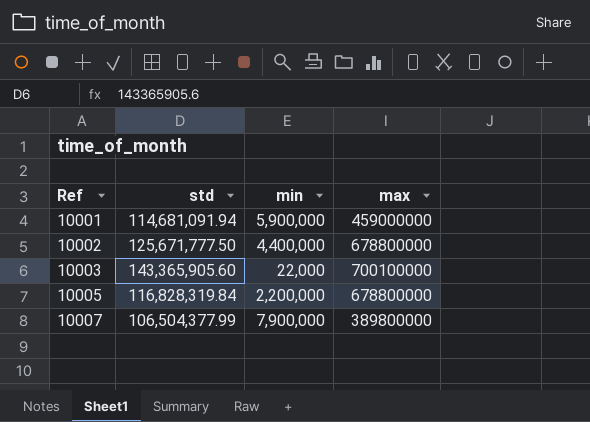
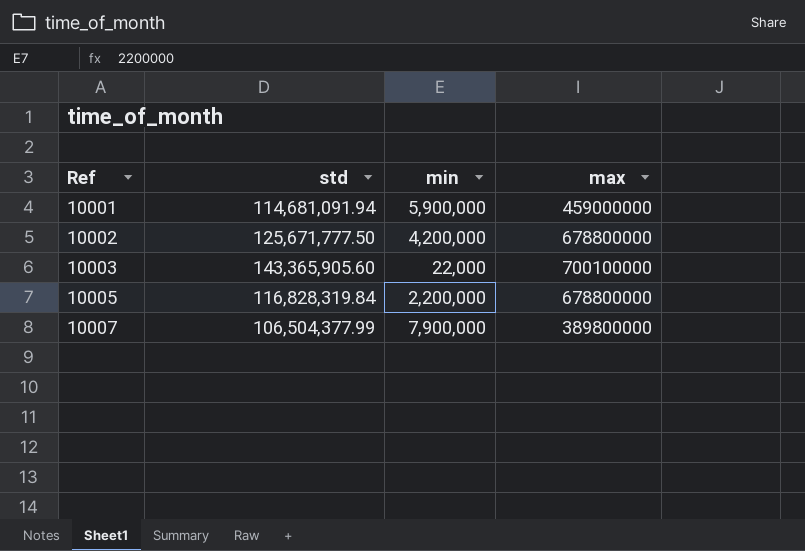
10002 | min: 4,400,000 -> 4,200,000

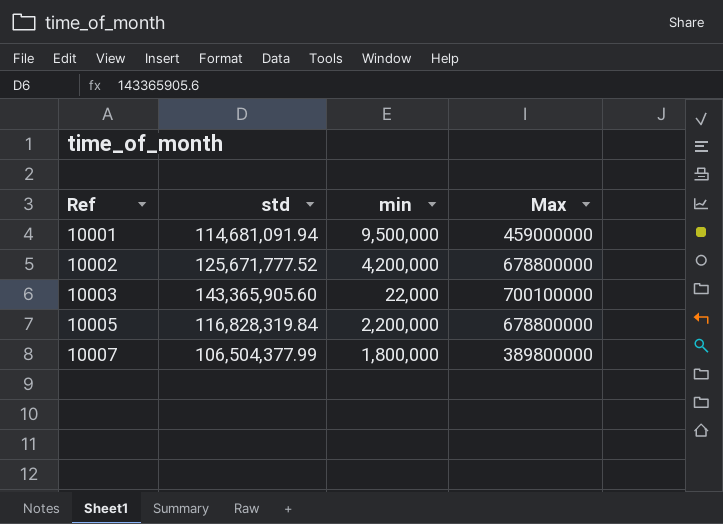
column name: max -> Max
10001 | min: 5,900,000 -> 9,500,000
10002 | std: 125,671,777.50 -> 125,671,777.52
10007 | min: 7,900,000 -> 1,800,000

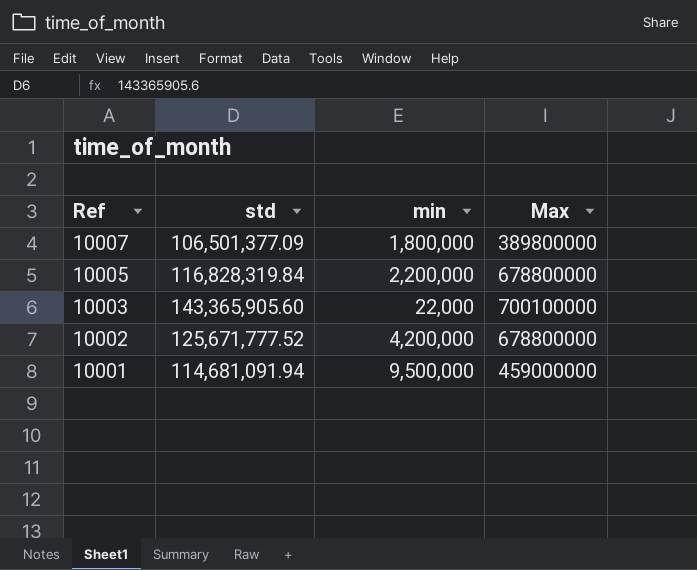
row order: Ref ascending -> Ref descending
10007 | std: 106,504,377.99 -> 106,501,377.09

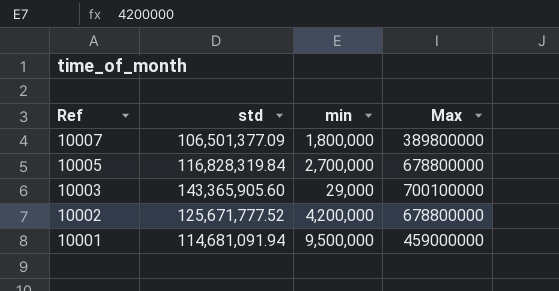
10005 | min: 2,200,000 -> 2,700,000
10003 | min: 22,000 -> 29,000

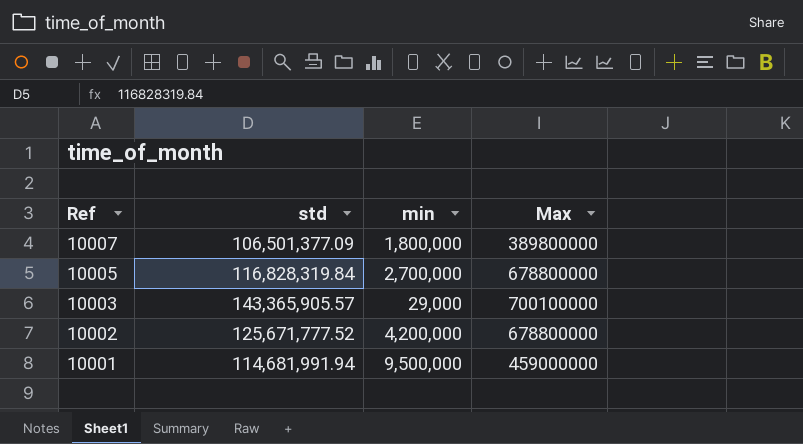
10003 | std: 143,365,905.60 -> 143,365,905.57
10001 | std: 114,681,091.94 -> 114,681,991.94

